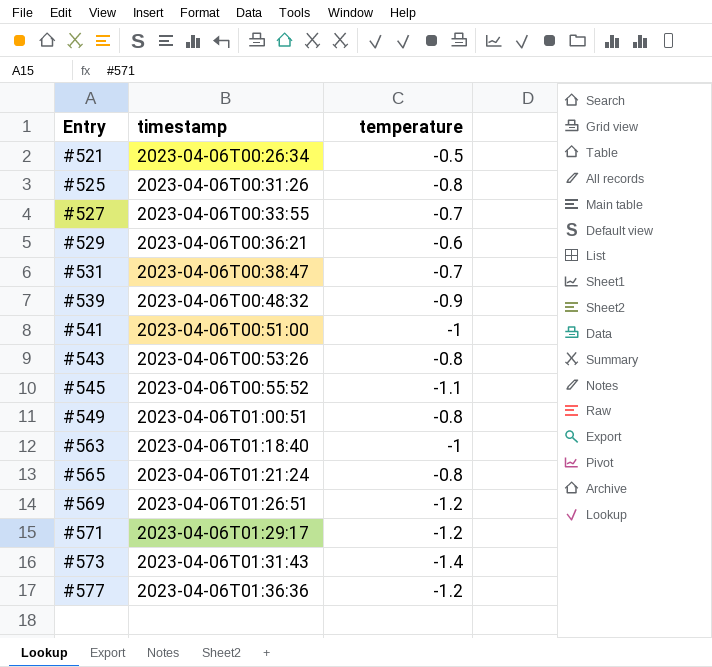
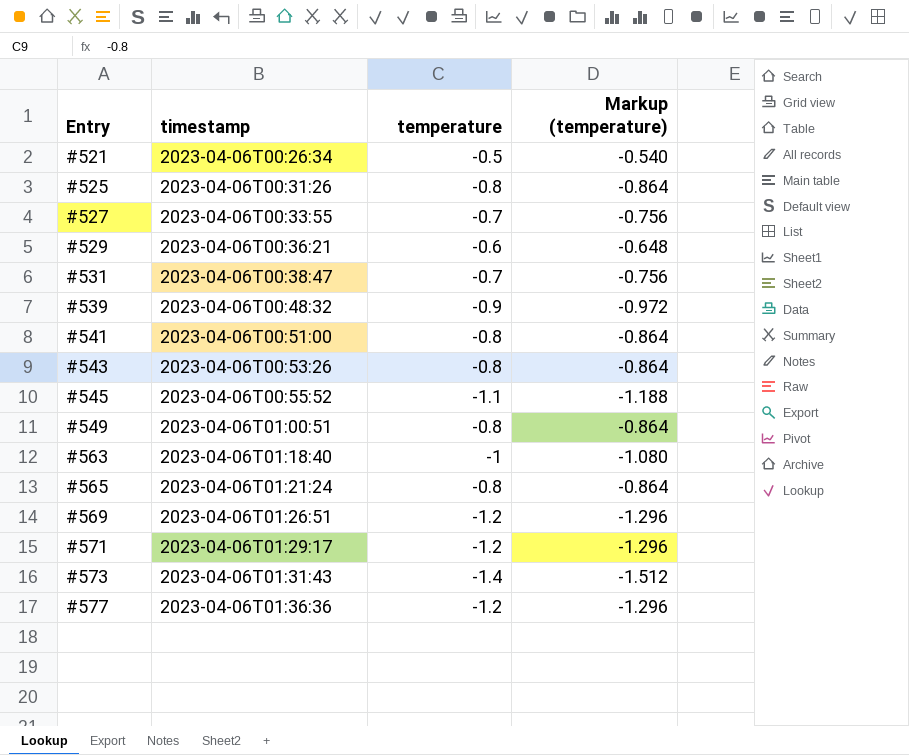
column Markup (temperature) | formula: none -> [temperature] * 1.08
#541 | temperature: -1 -> -0.8

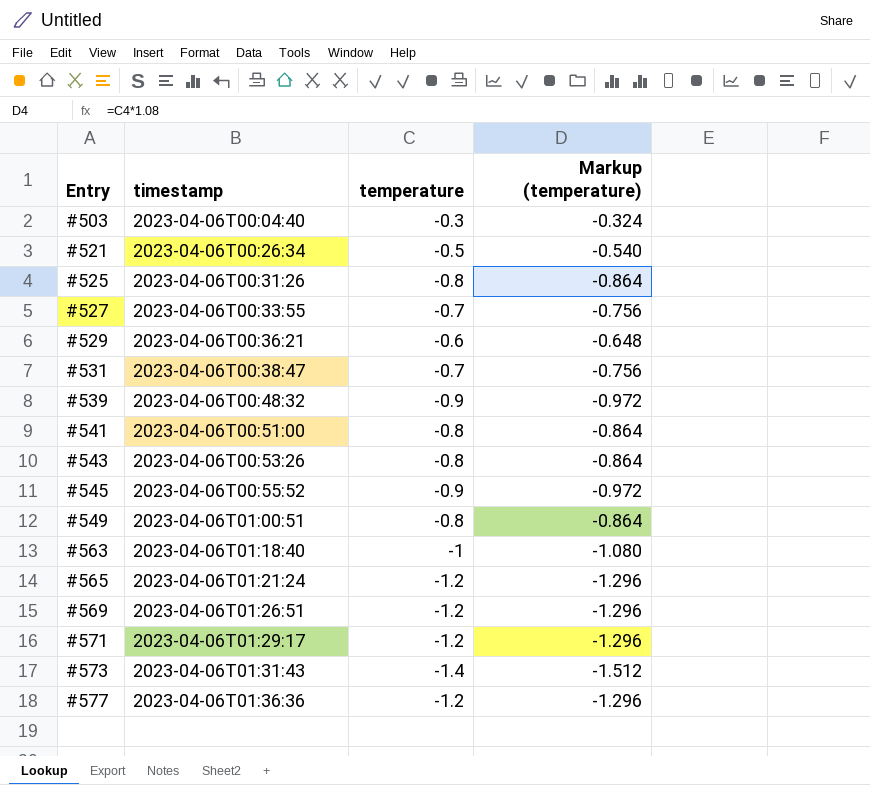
row #503: none -> 2023-04-06T00:04:40 | -0.3 | -0.324
#545 | temperature: -1.1 -> -0.9
#545 | Markup (temperature): -1.188 -> -0.972
#565 | temperature: -0.8 -> -1.2
#565 | Markup (temperature): -0.864 -> -1.296

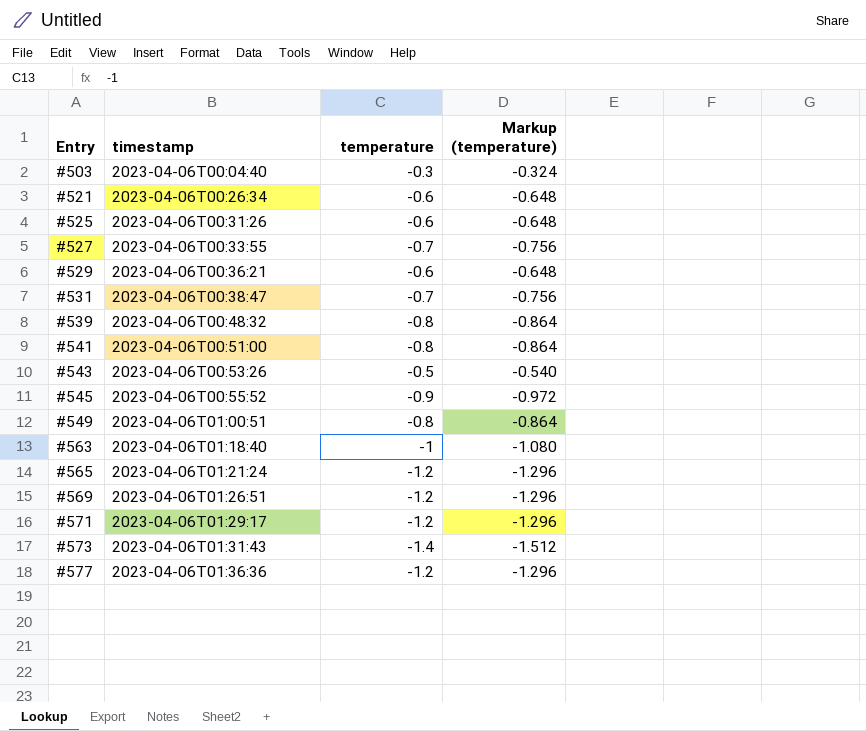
#521 | temperature: -0.5 -> -0.6
#521 | Markup (temperature): -0.540 -> -0.648
#525 | temperature: -0.8 -> -0.6
#525 | Markup (temperature): -0.864 -> -0.648
#539 | temperature: -0.9 -> -0.8
#539 | Markup (temperature): -0.972 -> -0.864
#543 | temperature: -0.8 -> -0.5
#543 | Markup (temperature): -0.864 -> -0.540

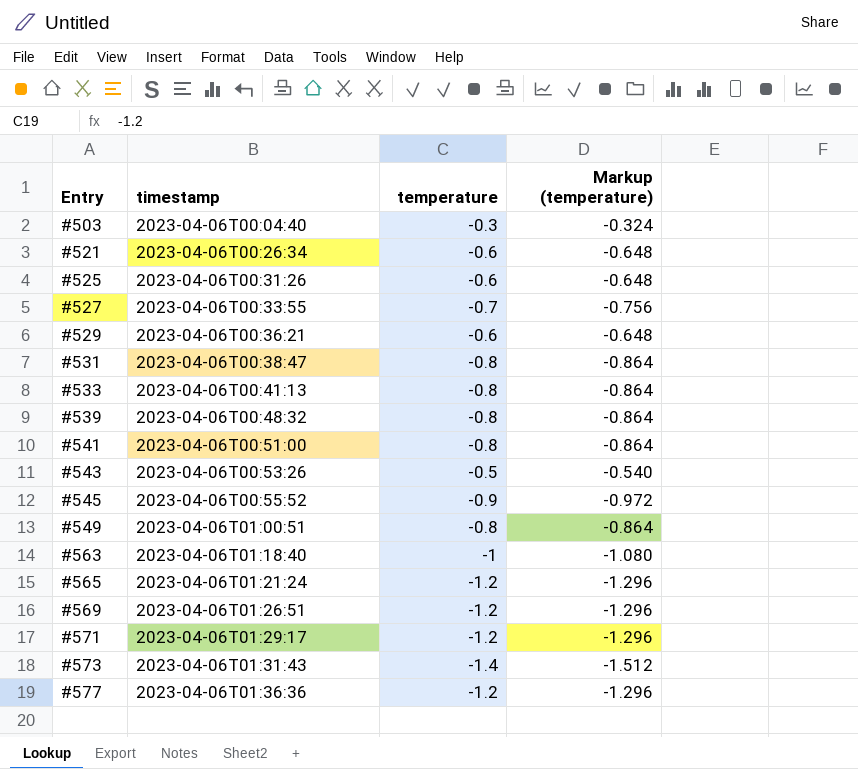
#531 | temperature: -0.7 -> -0.8
#531 | Markup (temperature): -0.756 -> -0.864
row #533: none -> 2023-04-06T00:41:13 | -0.8 | -0.864

